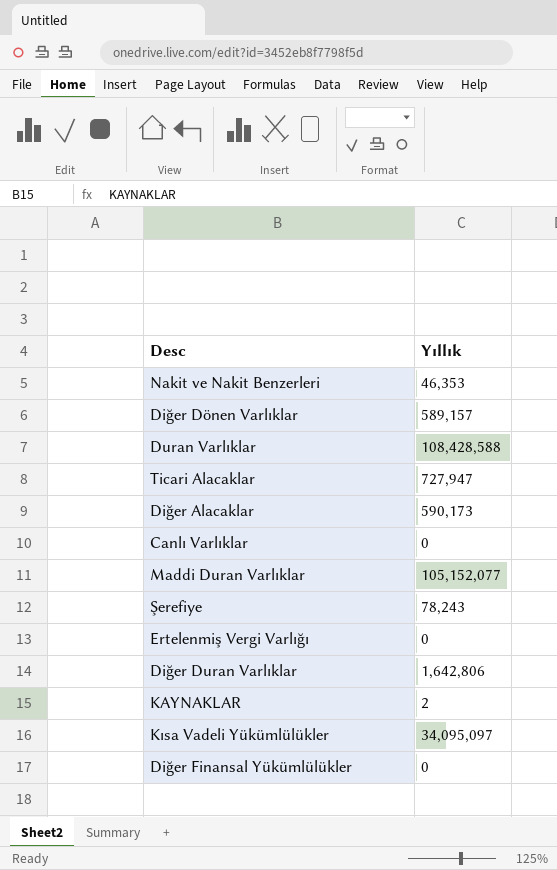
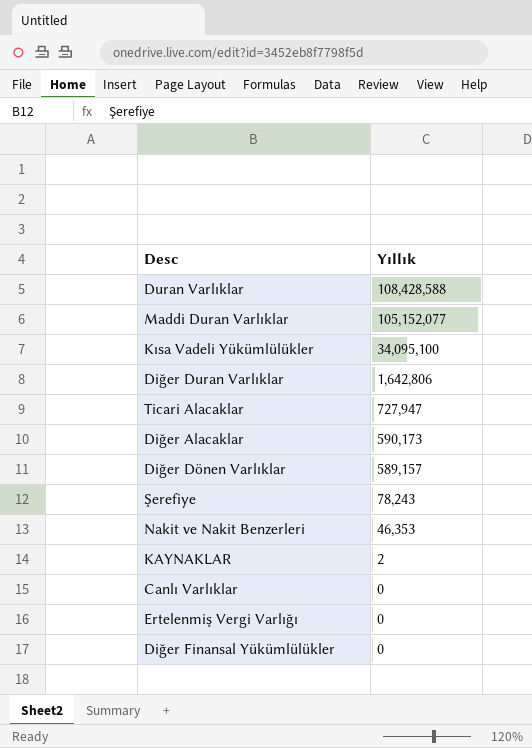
row order: none -> Yıllık descending
Kısa Vadeli Yükümlülükler | Yıllık: 34,095,097 -> 34,095,100

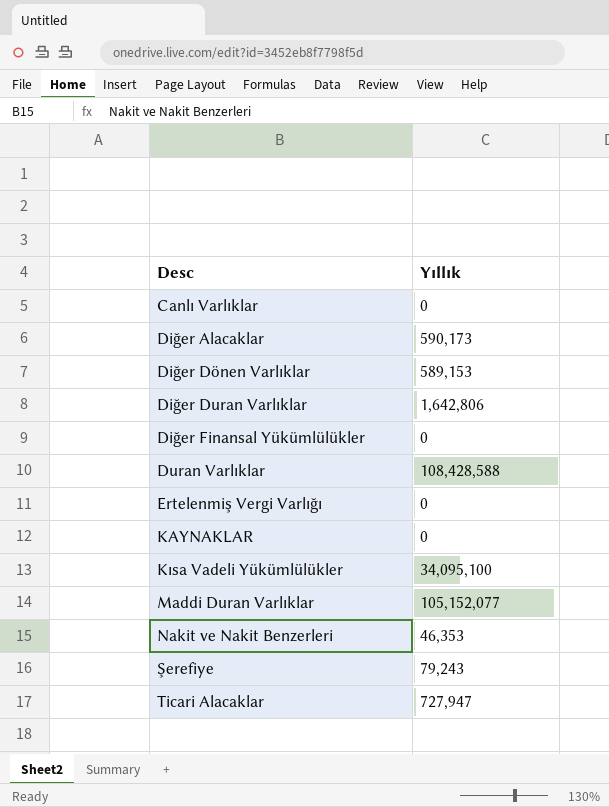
row order: Yıllık descending -> Desc ascending
Diğer Dönen Varlıklar | Yıllık: 589,157 -> 589,153
KAYNAKLAR | Yıllık: 2 -> 0
Şerefiye | Yıllık: 78,243 -> 79,243

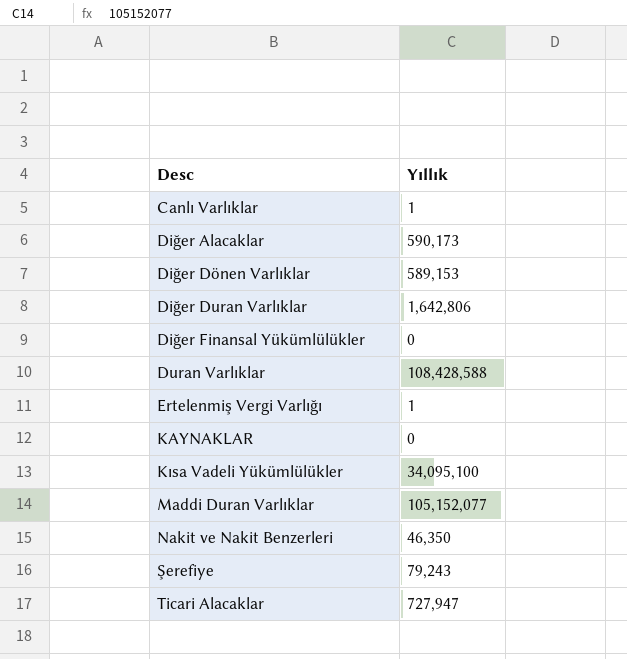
Canlı Varlıklar | Yıllık: 0 -> 1
Ertelenmiş Vergi Varlığı | Yıllık: 0 -> 1
Nakit ve Nakit Benzerleri | Yıllık: 46,353 -> 46,350

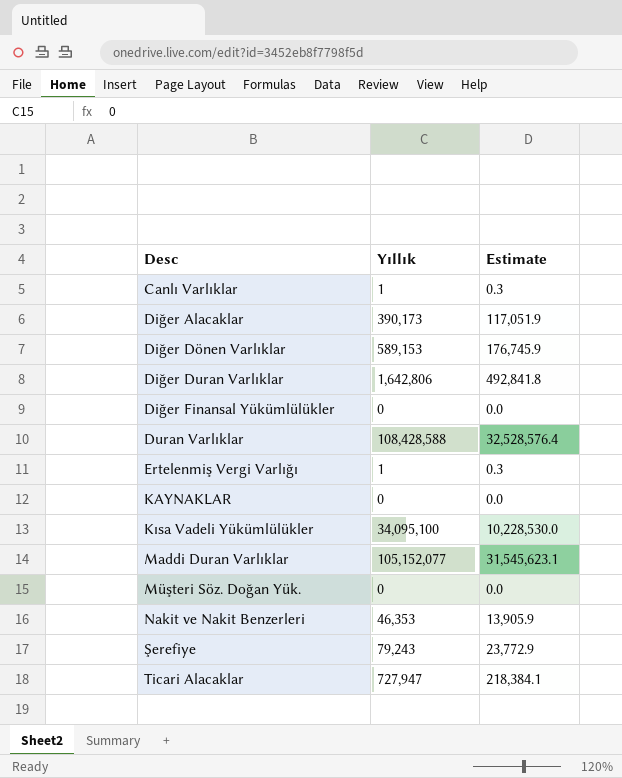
column Estimate | formula: none -> [Yıllık] * 0.3
Diğer Alacaklar | Yıllık: 590,173 -> 390,173
row Müşteri Söz. Doğan Yük.: none -> 0 | 0.0
Nakit ve Nakit Benzerleri | Yıllık: 46,350 -> 46,353

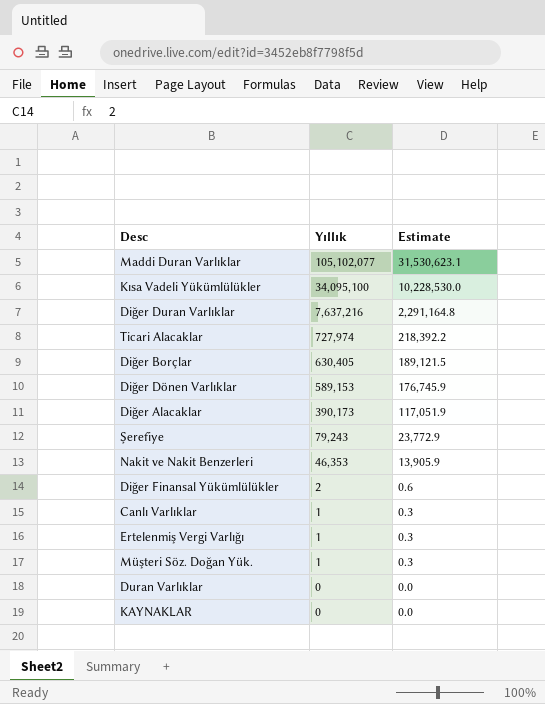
row order: Desc ascending -> Yıllık descending
Maddi Duran Varlıklar | Yıllık: 105,152,077 -> 105,102,077
Maddi Duran Varlıklar | Estimate: 31,545,623.1 -> 31,530,623.1
Diğer Duran Varlıklar | Yıllık: 1,642,806 -> 7,637,216
Diğer Duran Varlıklar | Estimate: 492,841.8 -> 2,291,164.8
Ticari Alacaklar | Yıllık: 727,947 -> 727,974
Ticari Alacaklar | Estimate: 218,384.1 -> 218,392.2
row Diğer Borçlar: none -> 630,405 | 189,121.5
Diğer Finansal Yükümlülükler | Yıllık: 0 -> 2
Diğer Finansal Yükümlülükler | Estimate: 0.0 -> 0.6
Müşteri Söz. Doğan Yük. | Yıllık: 0 -> 1
Müşteri Söz. Doğan Yük. | Estimate: 0.0 -> 0.3
Duran Varlıklar | Yıllık: 108,428,588 -> 0
Duran Varlıklar | Estimate: 32,528,576.4 -> 0.0

